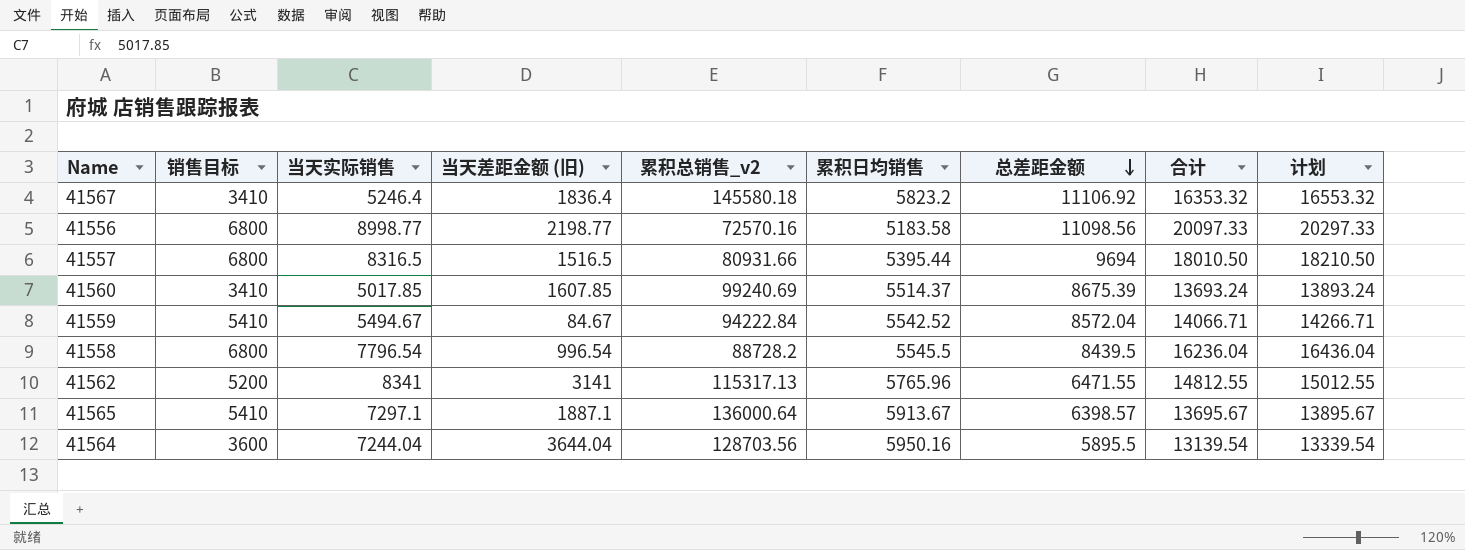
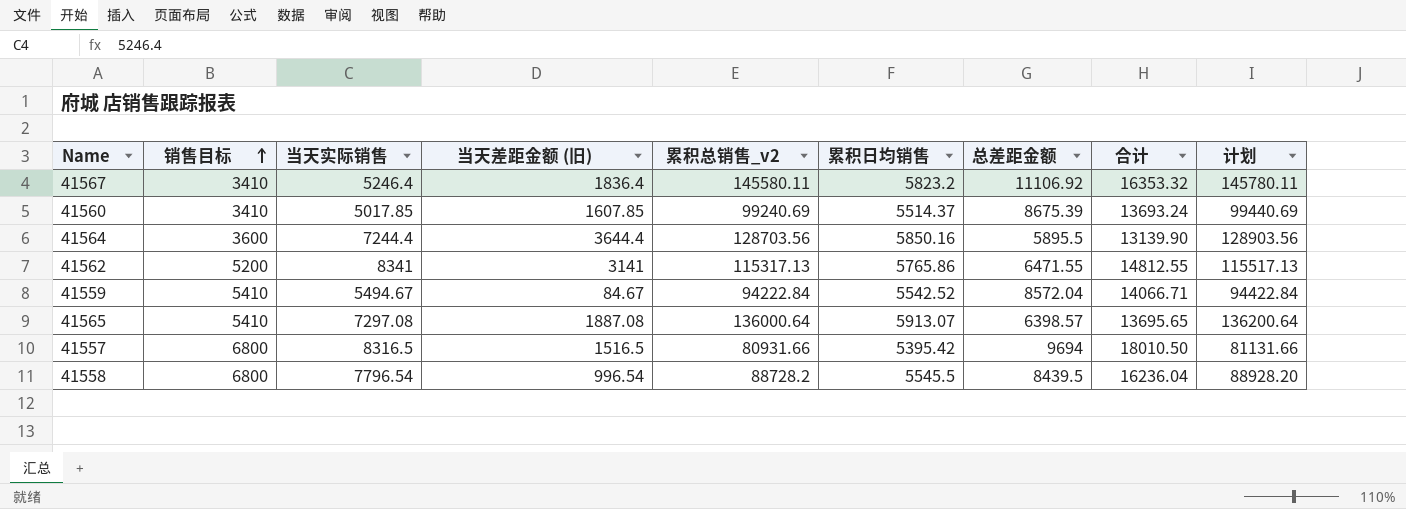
row order: 总差距金额 descending -> 销售目标 ascending
column 计划 | formula: [合计] + 200 -> [累积总销售_v2] + 200
row 41556: 6800 | 8998.77 | 2198.77 | 72570.16 | 5183.58 | 11098.56 | 20097.33 | 20297.33 -> none
41567 | 累积总销售_v2: 145580.18 -> 145580.11
41564 | 当天实际销售: 7244.04 -> 7244.4
41564 | 当天差距金额 (旧): 3644.04 -> 3644.4
41564 | 累积日均销售: 5950.16 -> 5850.16
41564 | 合计: 13139.54 -> 13139.90
41562 | 累积日均销售: 5765.96 -> 5765.86
41565 | 当天实际销售: 7297.1 -> 7297.08
41565 | 当天差距金额 (旧): 1887.1 -> 1887.08
41565 | 累积日均销售: 5913.67 -> 5913.07
41565 | 合计: 13695.67 -> 13695.65
41557 | 累积日均销售: 5395.44 -> 5395.42

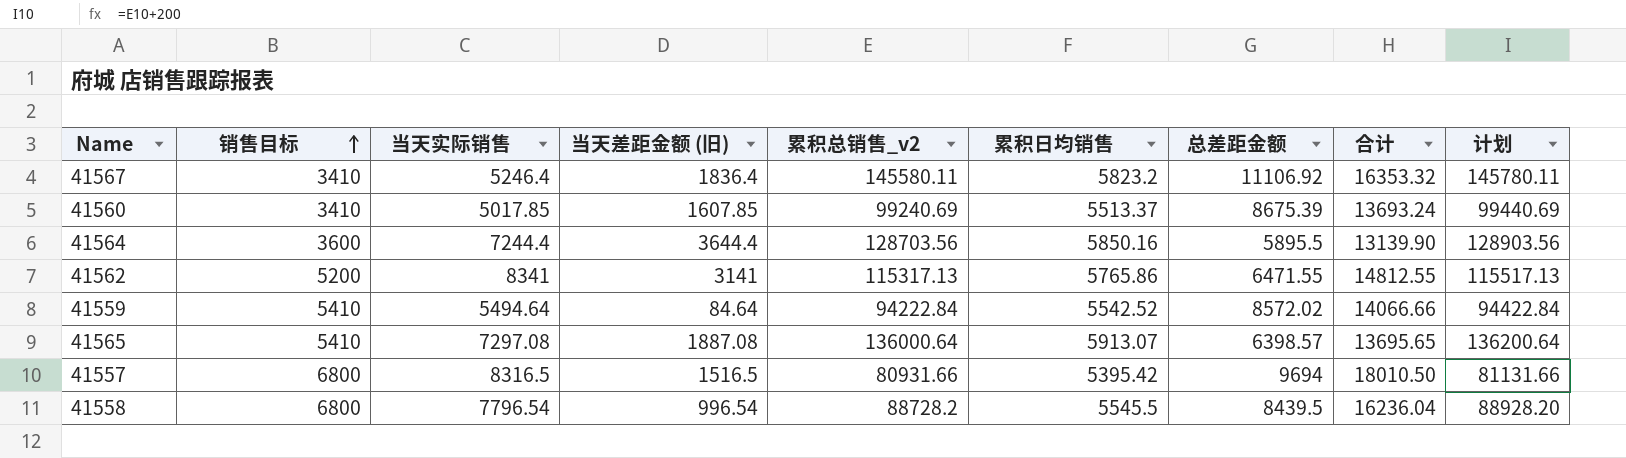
41560 | 累积日均销售: 5514.37 -> 5513.37
41559 | 当天实际销售: 5494.67 -> 5494.64
41559 | 当天差距金额 (旧): 84.67 -> 84.64
41559 | 总差距金额: 8572.04 -> 8572.02
41559 | 合计: 14066.71 -> 14066.66

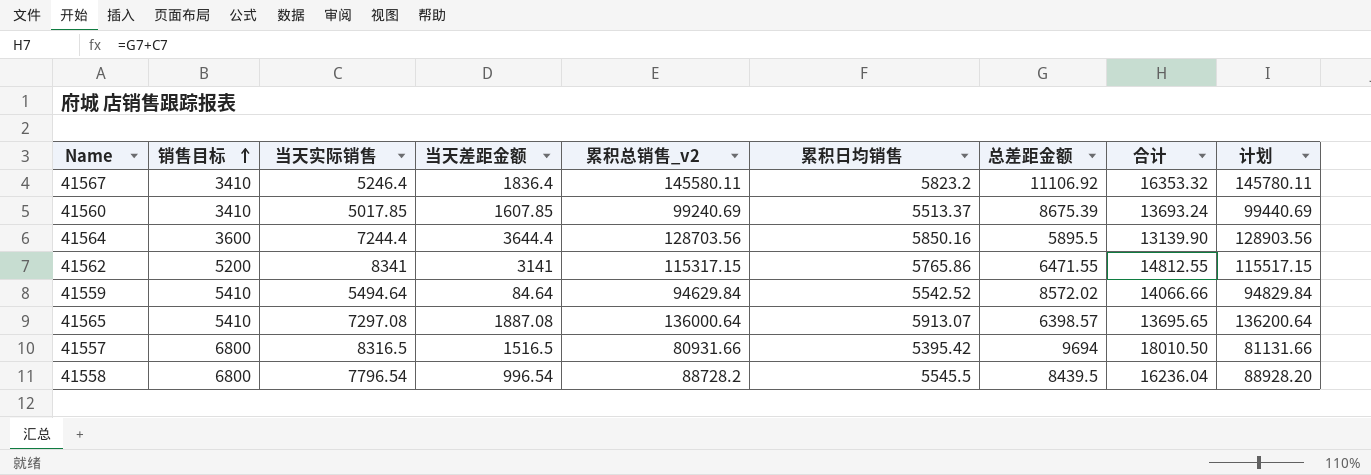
column name: 当天差距金额 (旧) -> 当天差距金额
41562 | 累积总销售_v2: 115317.13 -> 115317.15
41562 | 计划: 115517.13 -> 115517.15
41559 | 累积总销售_v2: 94222.84 -> 94629.84
41559 | 计划: 94422.84 -> 94829.84

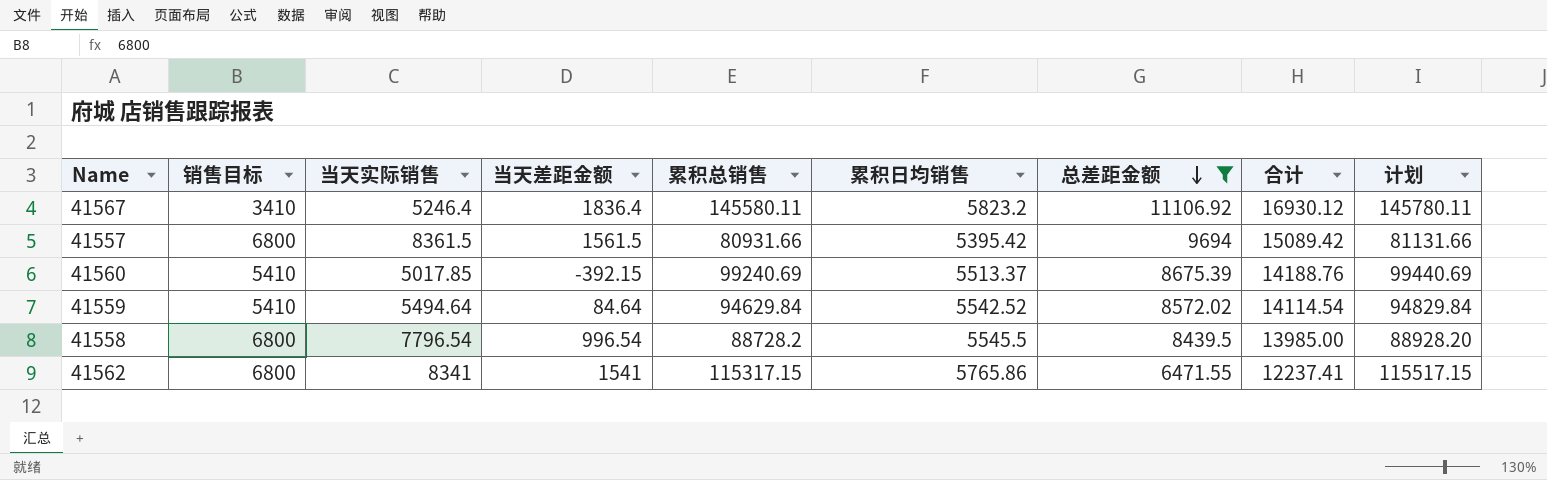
filter: none -> 总差距金额 >= 6471.55
row order: 销售目标 ascending -> 总差距金额 descending
column name: 累积总销售_v2 -> 累积总销售
column 合计 | formula: [当天实际销售] + [总差距金额] -> [累积日均销售] + [总差距金额]
41557 | 当天实际销售: 8316.5 -> 8361.5
41557 | 当天差距金额: 1516.5 -> 1561.5
41560 | 销售目标: 3410 -> 5410
41560 | 当天差距金额: 1607.85 -> -392.15
41562 | 销售目标: 5200 -> 6800
41562 | 当天差距金额: 3141 -> 1541

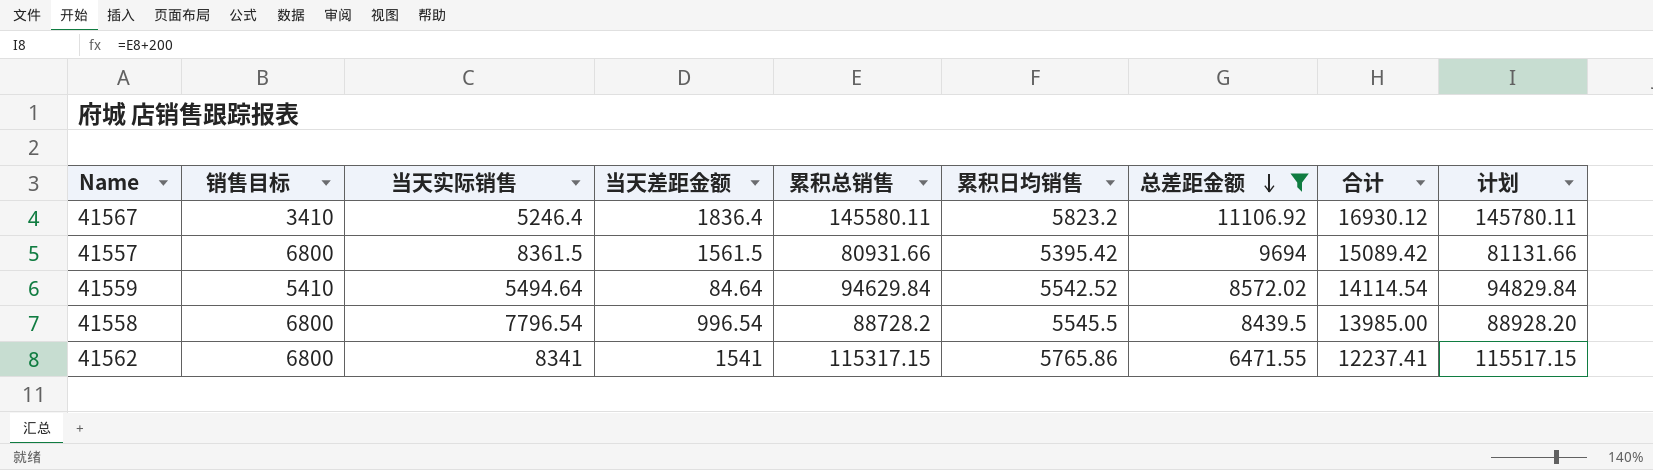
row 41560: 5410 | 5017.85 | -392.15 | 99240.69 | 5513.37 | 8675.39 | 14188.76 | 99440.69 -> none

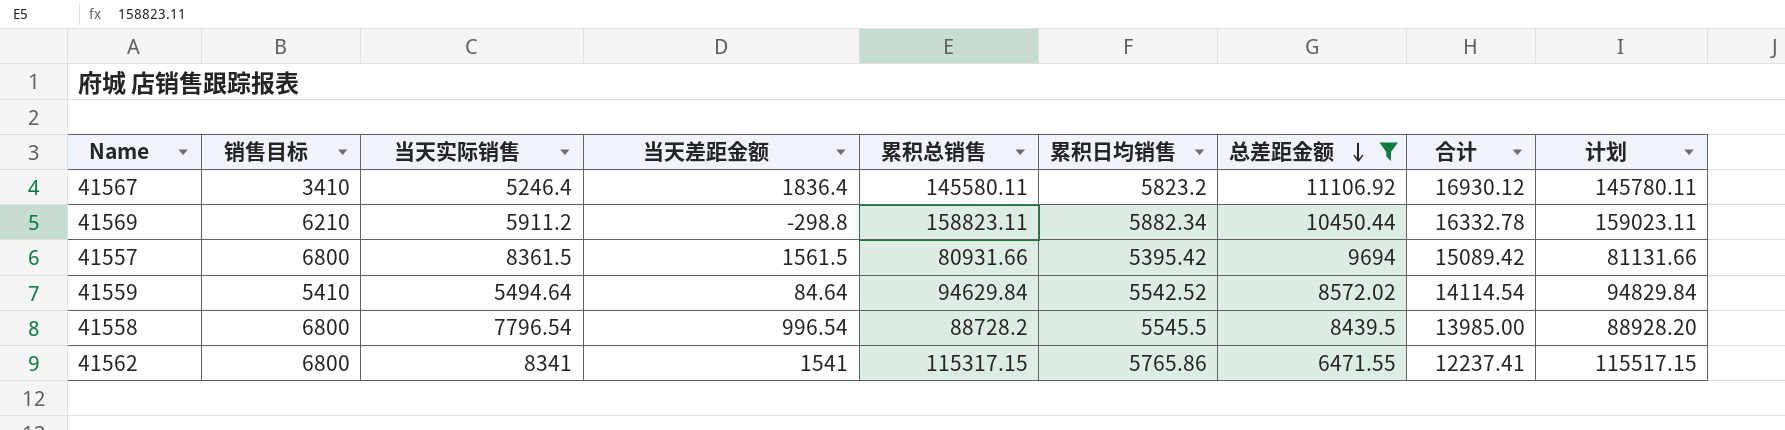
row 41569: none -> 6210 | 5911.2 | -298.8 | 158823.11 | 5882.34 | 10450.44 | 16332.78 | 159023.11

